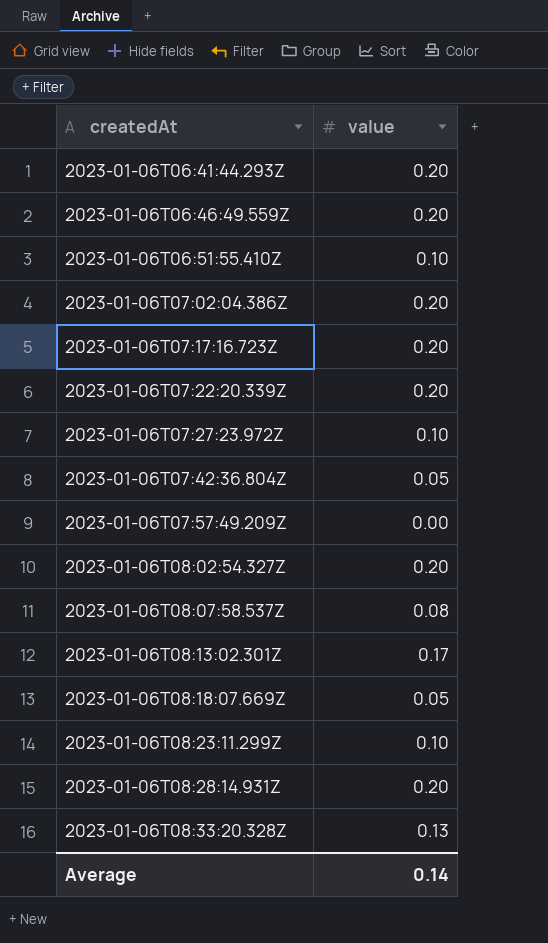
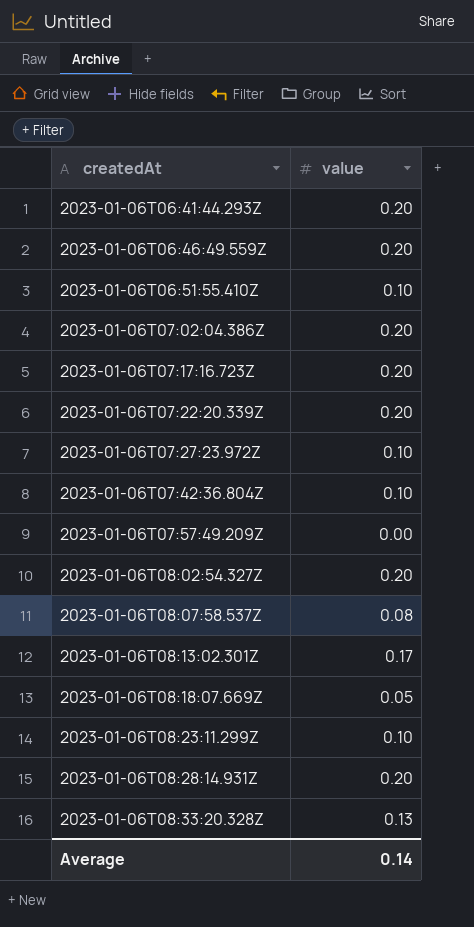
2023-01-06T07:42:36.804Z | value: 0.05 -> 0.10

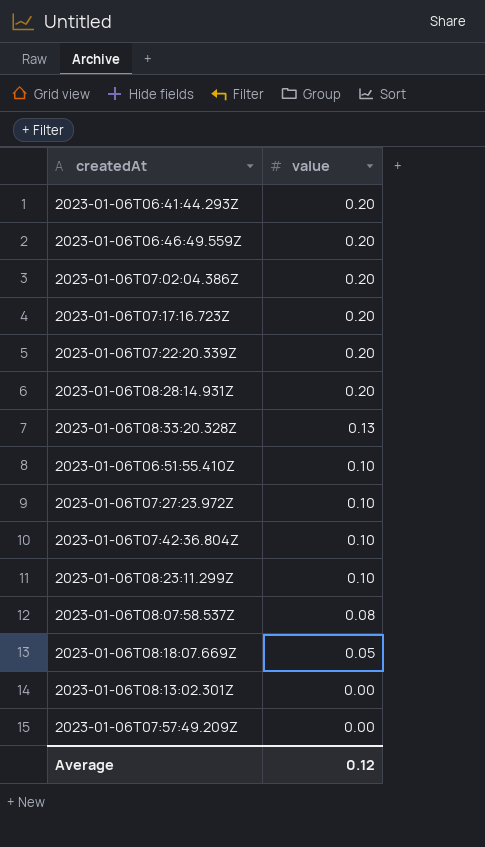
row order: createdAt ascending -> value descending
row 2023-01-06T08:02:54.327Z: 0.20 -> none
2023-01-06T08:13:02.301Z | value: 0.17 -> 0.00
Average | value: 0.14 -> 0.12

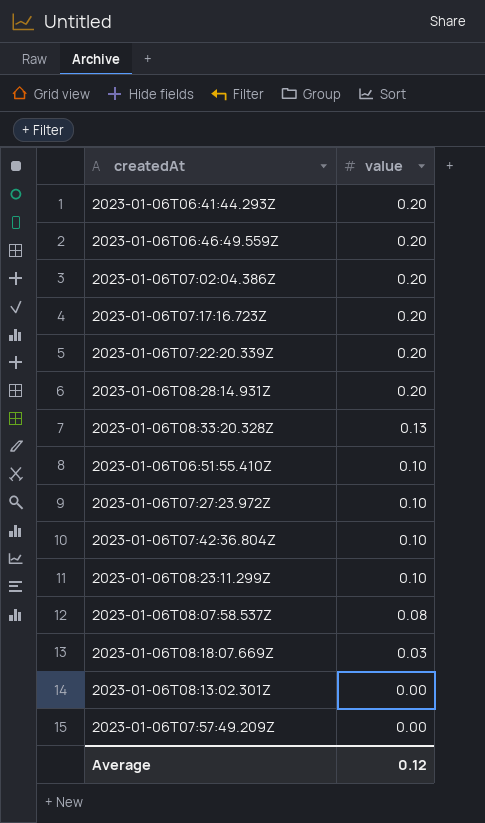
2023-01-06T08:18:07.669Z | value: 0.05 -> 0.03

